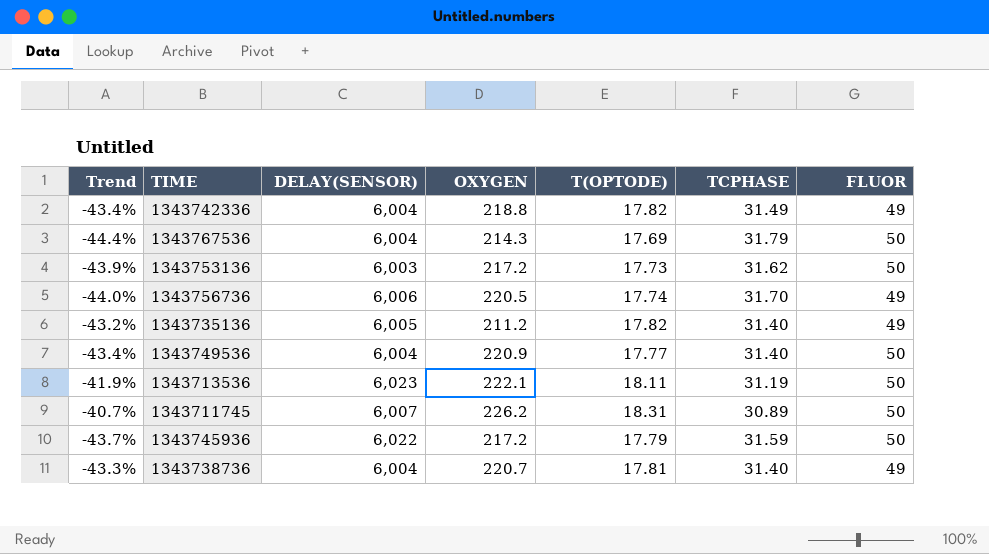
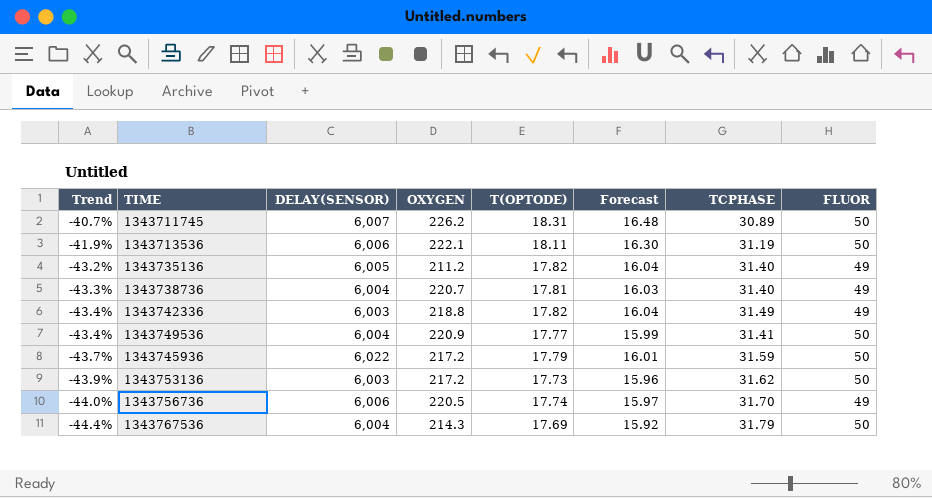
row order: none -> Trend descending
column Forecast | formula: none -> [T(OPTODE)] * 0.9
1343713536 | DELAY(SENSOR): 6,023 -> 6,006
1343742336 | DELAY(SENSOR): 6,004 -> 6,003
1343749536 | TCPHASE: 31.40 -> 31.41

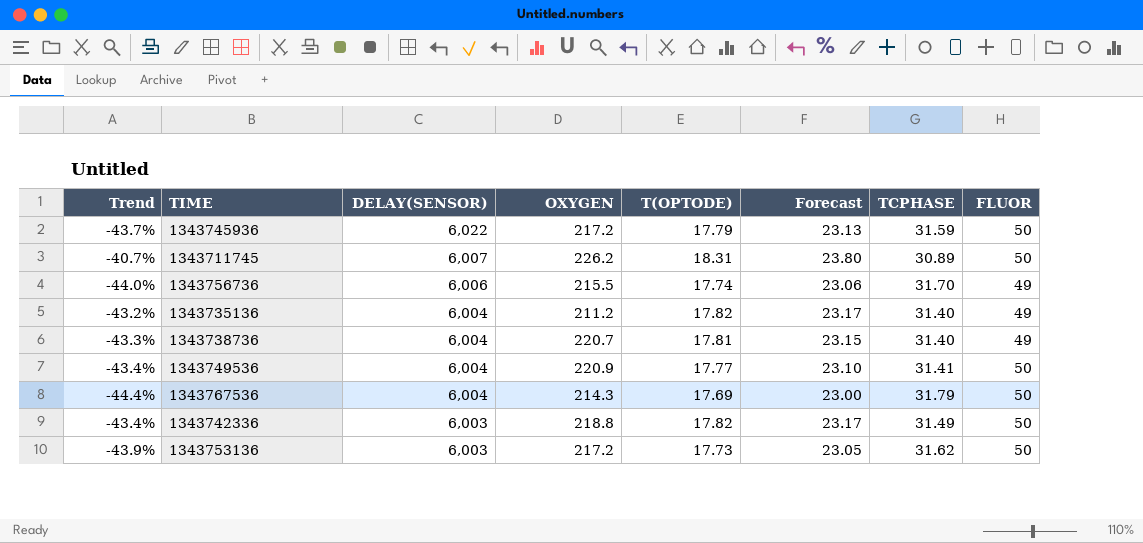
row order: Trend descending -> DELAY(SENSOR) descending
column Forecast | formula: [T(OPTODE)] * 0.9 -> [T(OPTODE)] * 1.3
row 1343713536: -41.9% | 6,006 | 222.1 | 18.11 | 16.30 | 31.19 | 50 -> none
1343756736 | OXYGEN: 220.5 -> 215.5
1343735136 | DELAY(SENSOR): 6,005 -> 6,004
1343742336 | FLUOR: 49 -> 50

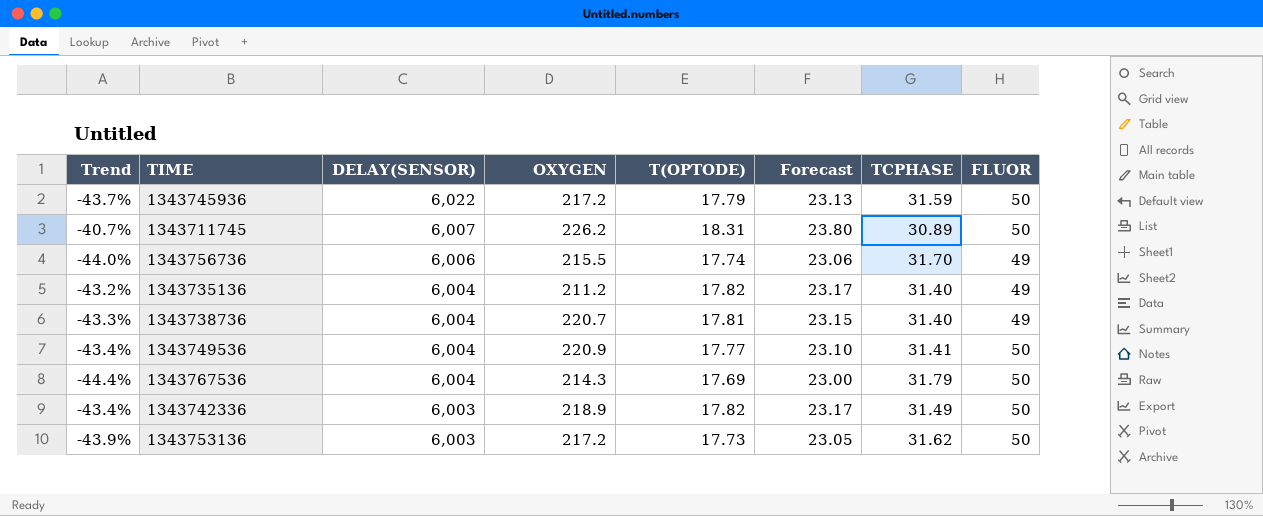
1343742336 | OXYGEN: 218.8 -> 218.9

